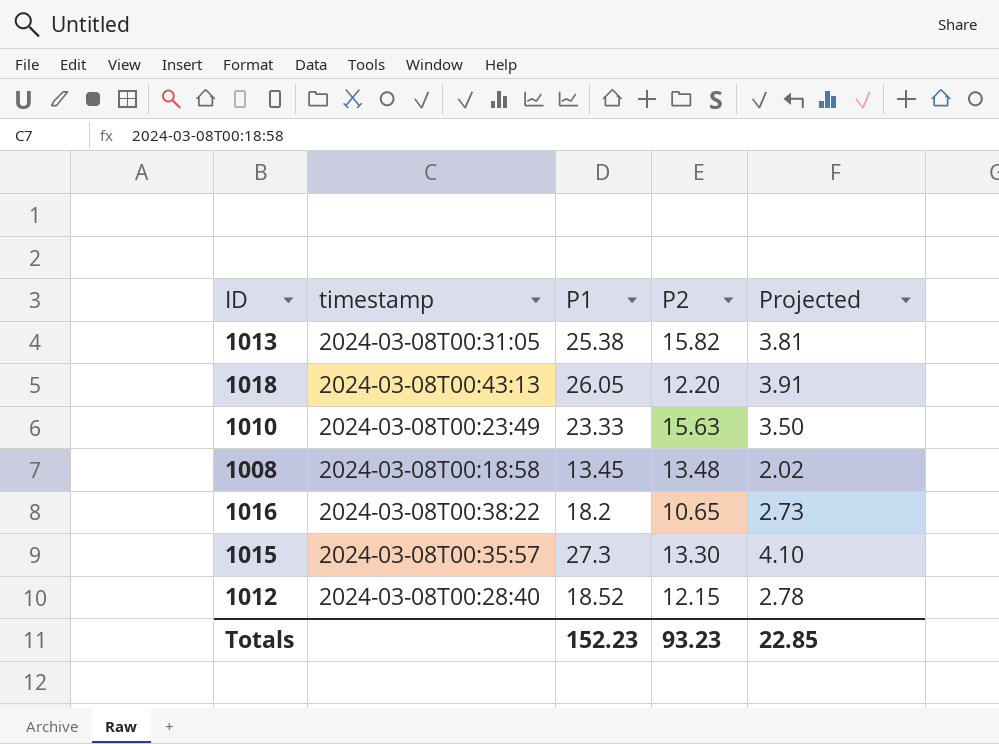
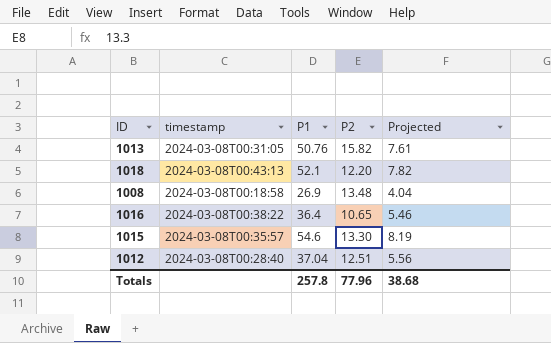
row 1010: 2024-03-08T00:23:49 | 23.33 | 15.63 | 3.50 -> none
1013 | P1: 25.38 -> 50.76
1013 | Projected: 3.81 -> 7.61
1018 | P1: 26.05 -> 52.1
1018 | Projected: 3.91 -> 7.82
1008 | P1: 13.45 -> 26.9
1008 | Projected: 2.02 -> 4.04
1016 | P1: 18.2 -> 36.4
1016 | Projected: 2.73 -> 5.46
1015 | P1: 27.3 -> 54.6
1015 | Projected: 4.10 -> 8.19
1012 | P1: 18.52 -> 37.04
1012 | P2: 12.15 -> 12.51
1012 | Projected: 2.78 -> 5.56
Totals | P1: 152.23 -> 257.8
Totals | P2: 93.23 -> 77.96
Totals | Projected: 22.85 -> 38.68

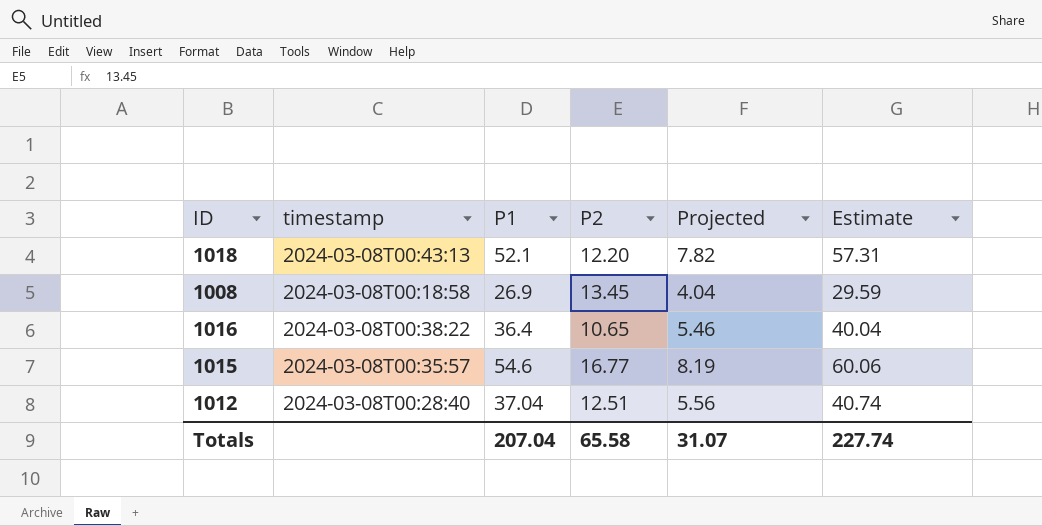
column Estimate | formula: none -> [P1] * 1.1
row 1013: 2024-03-08T00:31:05 | 50.76 | 15.82 | 7.61 -> none
1008 | P2: 13.48 -> 13.45
1015 | P2: 13.30 -> 16.77
Totals | P1: 257.8 -> 207.04
Totals | P2: 77.96 -> 65.58
Totals | Projected: 38.68 -> 31.07

